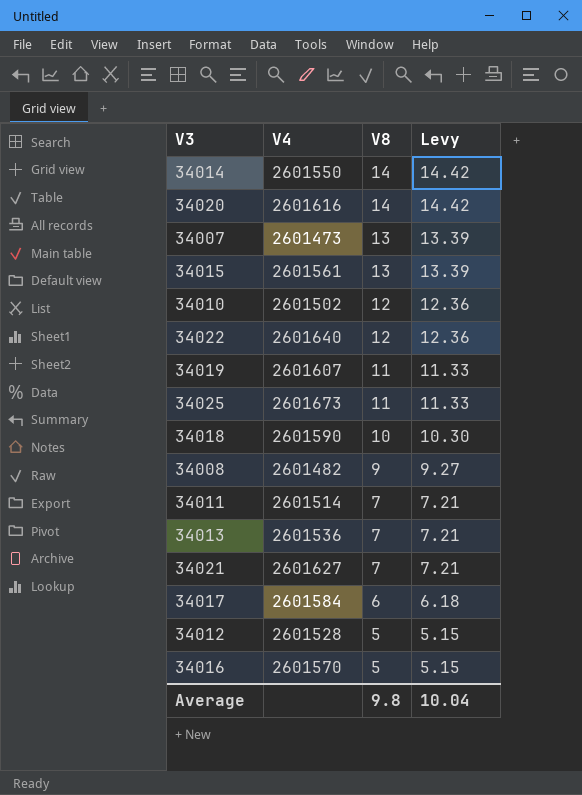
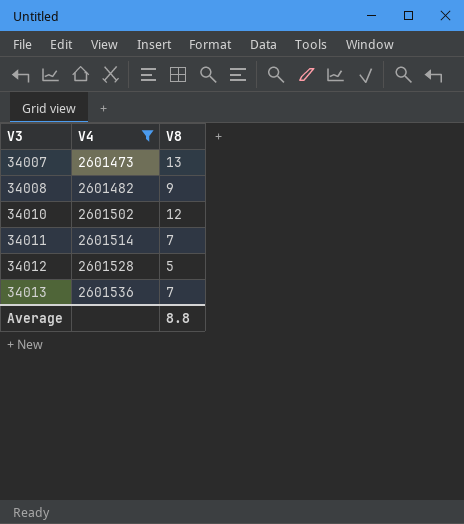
filter: none -> V4 <= 2601536
row order: V8 descending -> V3 ascending
column Levy | formula: [V8] * 1.03 -> none
Average | V8: 9.8 -> 8.8

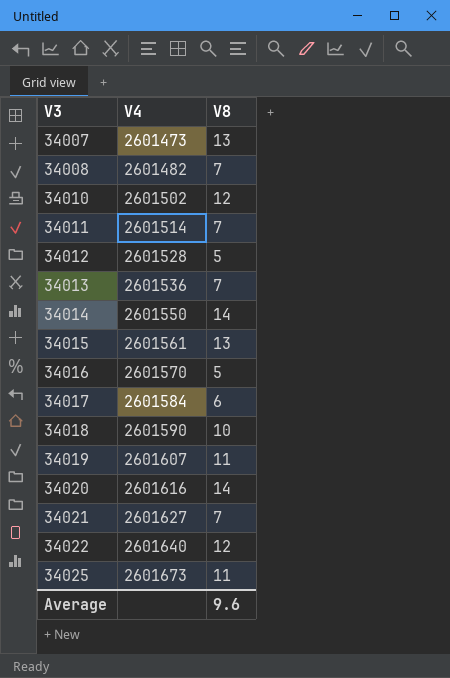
filter: V4 <= 2601536 -> none
34008 | V8: 9 -> 7
Average | V8: 8.8 -> 9.6

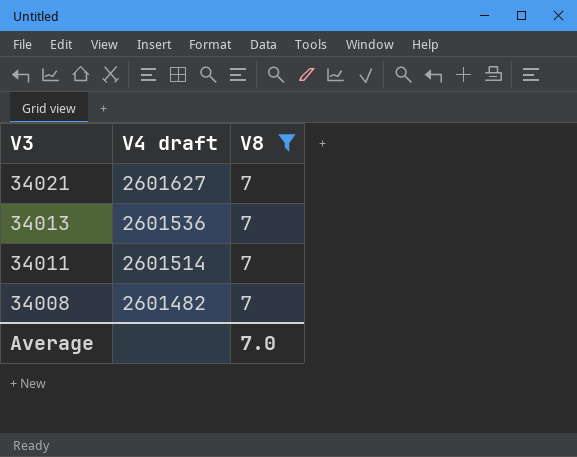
filter: none -> V8 = 7
row order: V3 ascending -> V3 descending
column name: V4 -> V4 draft
Average | V8: 9.6 -> 7.0

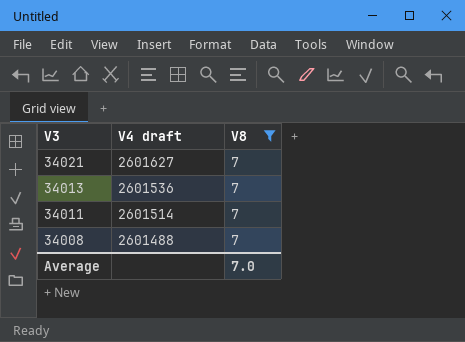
34008 | V4 draft: 2601482 -> 2601488

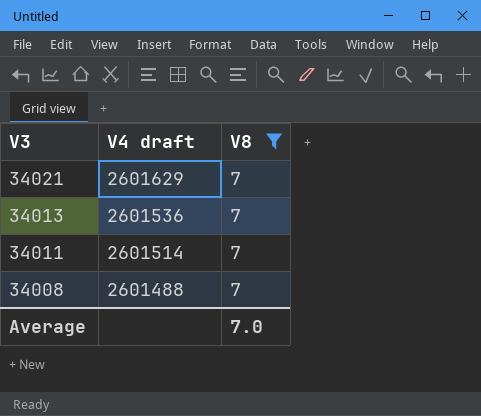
34021 | V4 draft: 2601627 -> 2601629

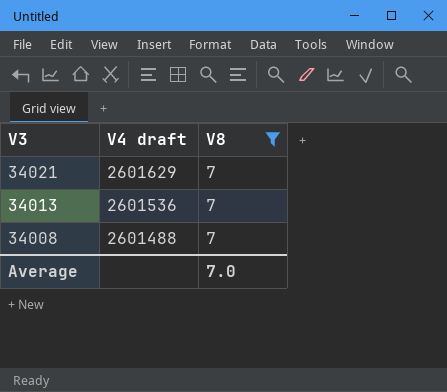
row 34011: 2601514 | 7 -> none

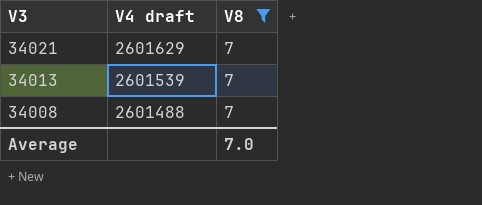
34013 | V4 draft: 2601536 -> 2601539

